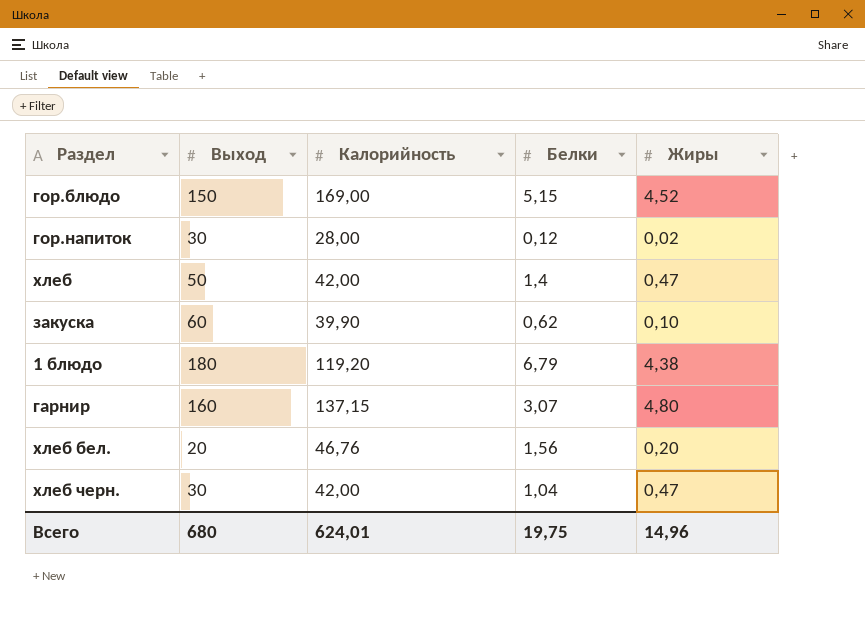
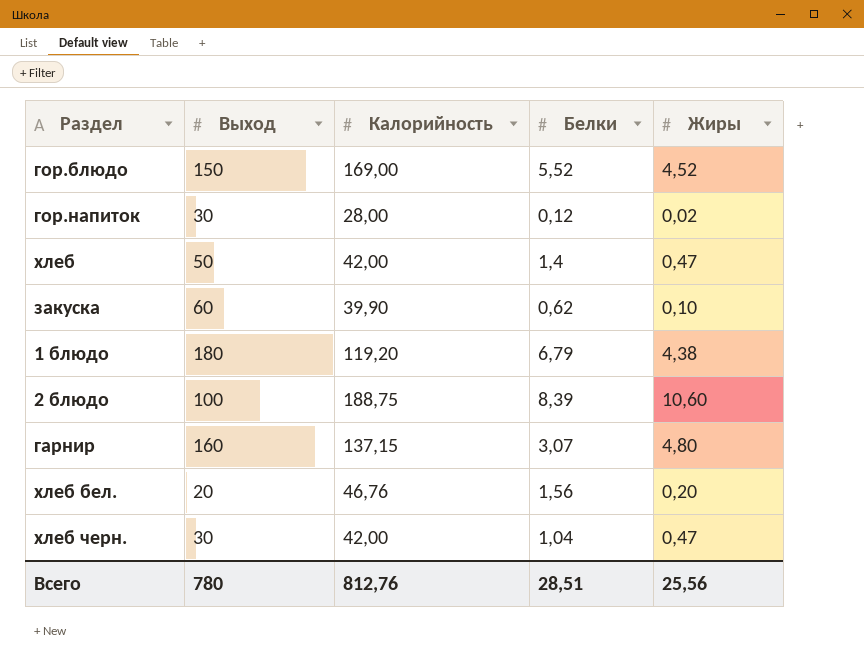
гор.блюдо | Белки: 5,15 -> 5,52
row 2 блюдо: none -> 100 | 188,75 | 8,39 | 10,60
Всего | Выход: 680 -> 780
Всего | Калорийность: 624,01 -> 812,76
Всего | Белки: 19,75 -> 28,51
Всего | Жиры: 14,96 -> 25,56

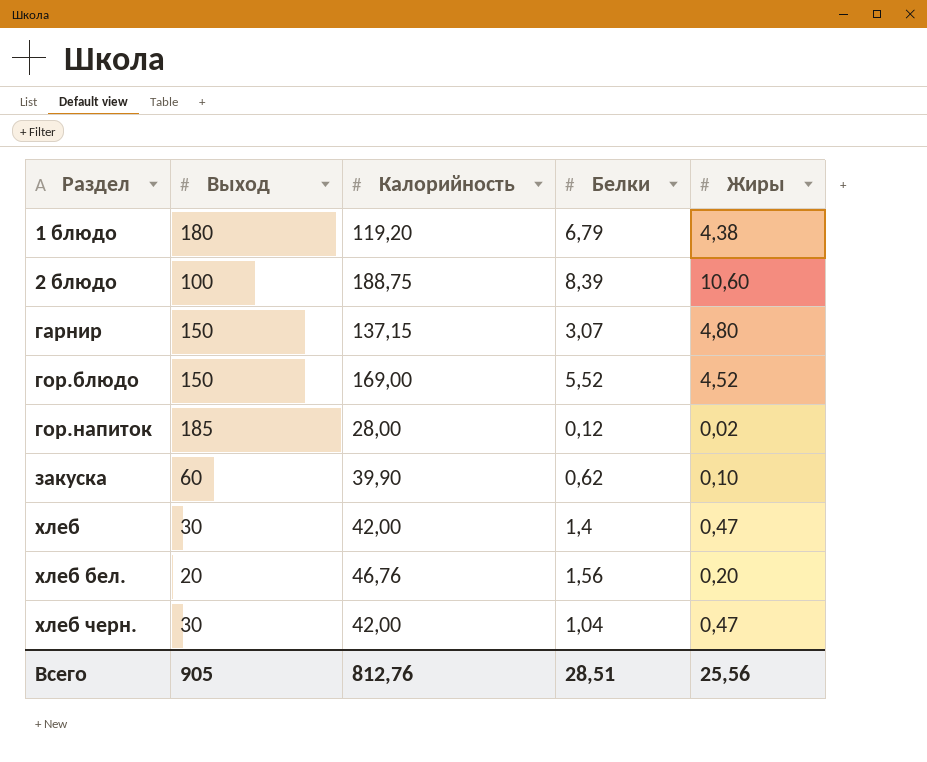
row order: none -> Раздел ascending
гарнир | Выход: 160 -> 150
гор.напиток | Выход: 30 -> 185
хлеб | Выход: 50 -> 30
Всего | Выход: 780 -> 905

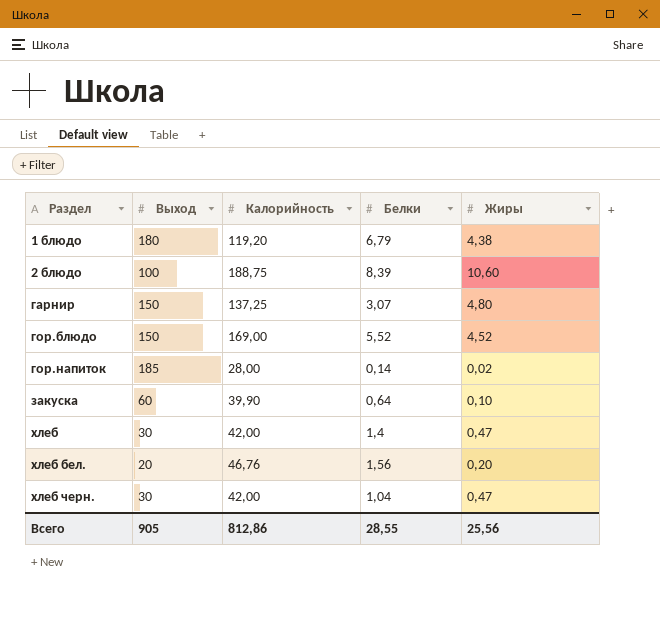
гарнир | Калорийность: 137,15 -> 137,25
гор.напиток | Белки: 0,12 -> 0,14
закуска | Белки: 0,62 -> 0,64
Всего | Калорийность: 812,76 -> 812,86
Всего | Белки: 28,51 -> 28,55

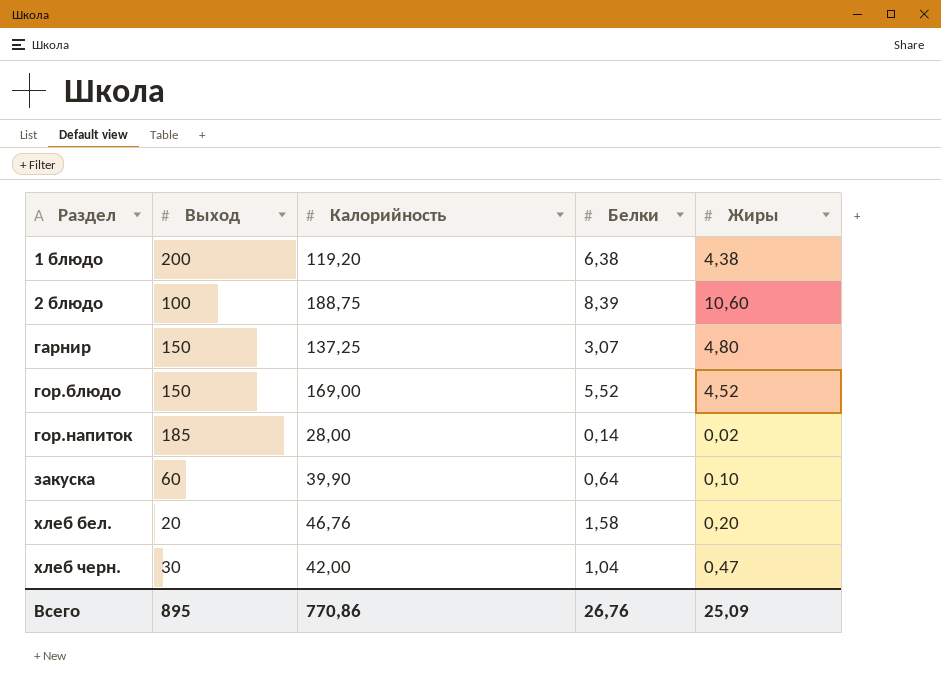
row хлеб: 30 | 42,00 | 1,4 | 0,47 -> none
1 блюдо | Выход: 180 -> 200
1 блюдо | Белки: 6,79 -> 6,38
хлеб бел. | Белки: 1,56 -> 1,58
Всего | Выход: 905 -> 895
Всего | Калорийность: 812,86 -> 770,86
Всего | Белки: 28,55 -> 26,76
Всего | Жиры: 25,56 -> 25,09

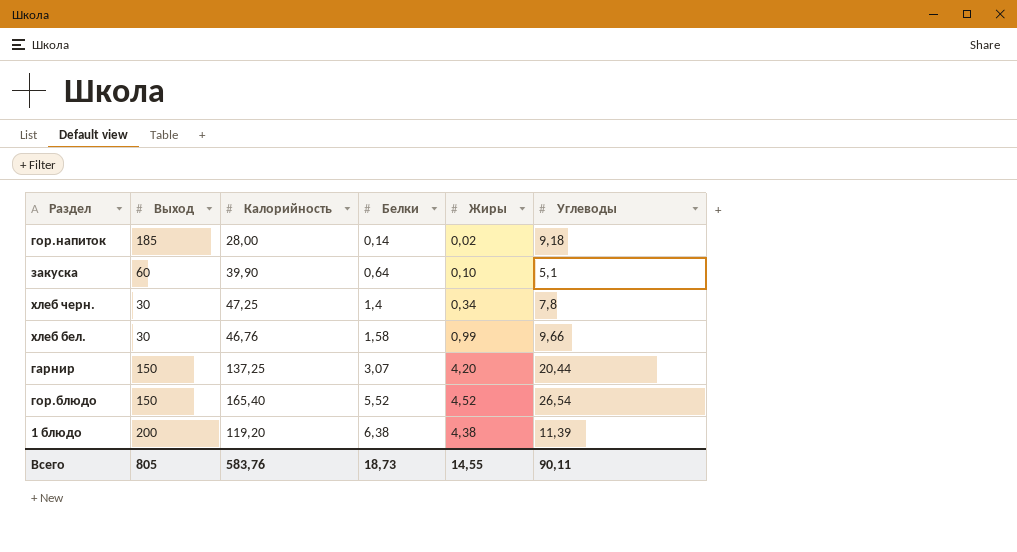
row order: Раздел ascending -> Белки ascending
column Углеводы | position: none -> 6
row 2 блюдо: 100 | 188,75 | 8,39 | 10,60 -> none
хлеб черн. | Калорийность: 42,00 -> 47,25
хлеб черн. | Белки: 1,04 -> 1,4
хлеб черн. | Жиры: 0,47 -> 0,34
хлеб бел. | Выход: 20 -> 30
хлеб бел. | Жиры: 0,20 -> 0,99
гарнир | Жиры: 4,80 -> 4,20
гор.блюдо | Калорийность: 169,00 -> 165,40
Всего | Выход: 895 -> 805
Всего | Калорийность: 770,86 -> 583,76
Всего | Белки: 26,76 -> 18,73
Всего | Жиры: 25,09 -> 14,55

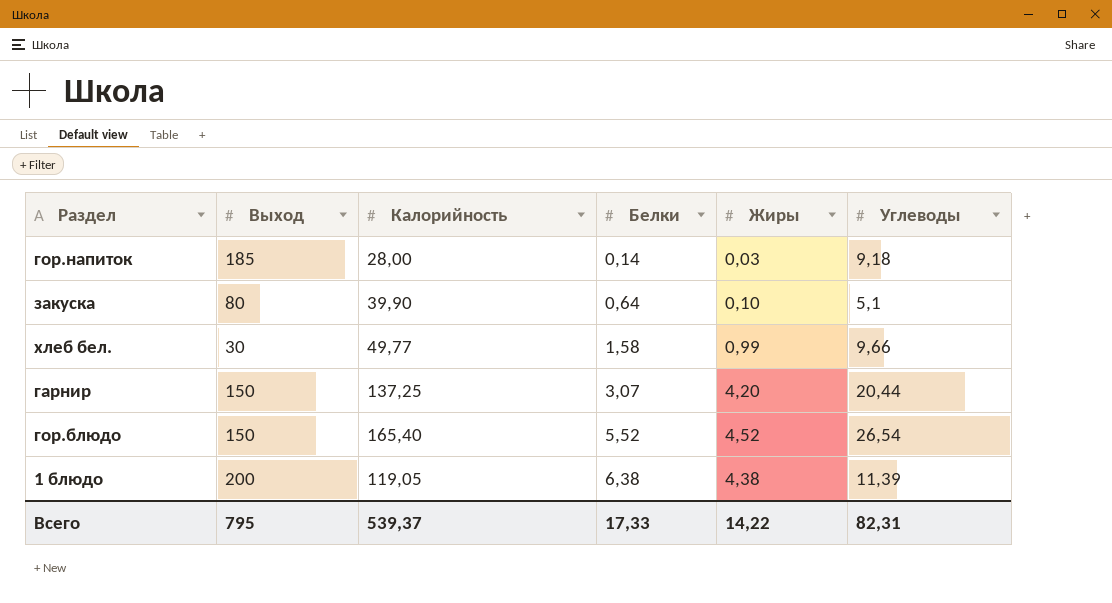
row хлеб черн.: 30 | 47,25 | 1,4 | 0,34 | 7,8 -> none
гор.напиток | Жиры: 0,02 -> 0,03
закуска | Выход: 60 -> 80
хлеб бел. | Калорийность: 46,76 -> 49,77
1 блюдо | Калорийность: 119,20 -> 119,05
Всего | Выход: 805 -> 795
Всего | Калорийность: 583,76 -> 539,37
Всего | Белки: 18,73 -> 17,33
Всего | Жиры: 14,55 -> 14,22
Всего | Углеводы: 90,11 -> 82,31

